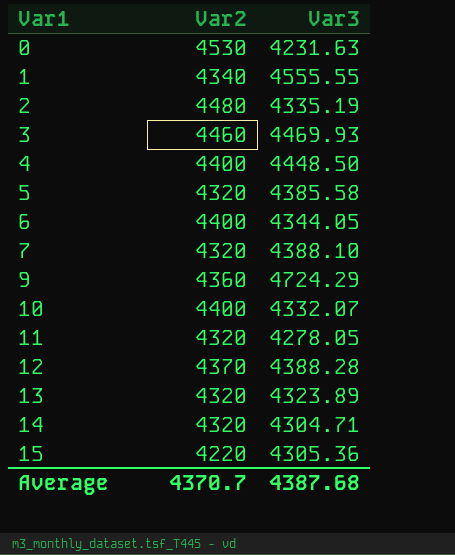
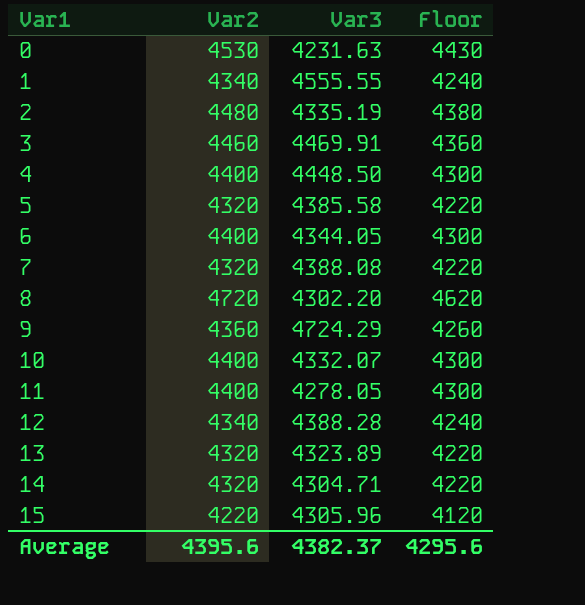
column Floor | formula: none -> [Var2] - 100
3 | Var3: 4469.93 -> 4469.91
7 | Var3: 4388.10 -> 4388.08
row 8: none -> 4720 | 4302.20 | 4620
11 | Var2: 4320 -> 4400
12 | Var2: 4370 -> 4340
15 | Var3: 4305.36 -> 4305.96
Average | Var2: 4370.7 -> 4395.6
Average | Var3: 4387.68 -> 4382.37

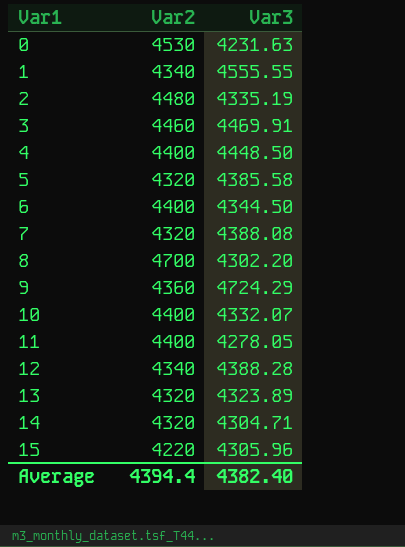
column Floor | formula: [Var2] - 100 -> none
6 | Var3: 4344.05 -> 4344.50
8 | Var2: 4720 -> 4700
Average | Var2: 4395.6 -> 4394.4
Average | Var3: 4382.37 -> 4382.40

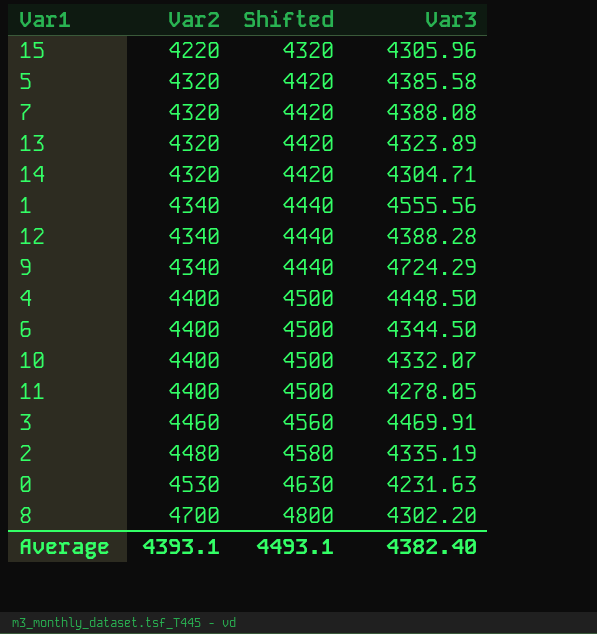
row order: Var1 ascending -> Var2 ascending
column Shifted | formula: none -> [Var2] + 100
1 | Var3: 4555.55 -> 4555.56
9 | Var2: 4360 -> 4340
Average | Var2: 4394.4 -> 4393.1

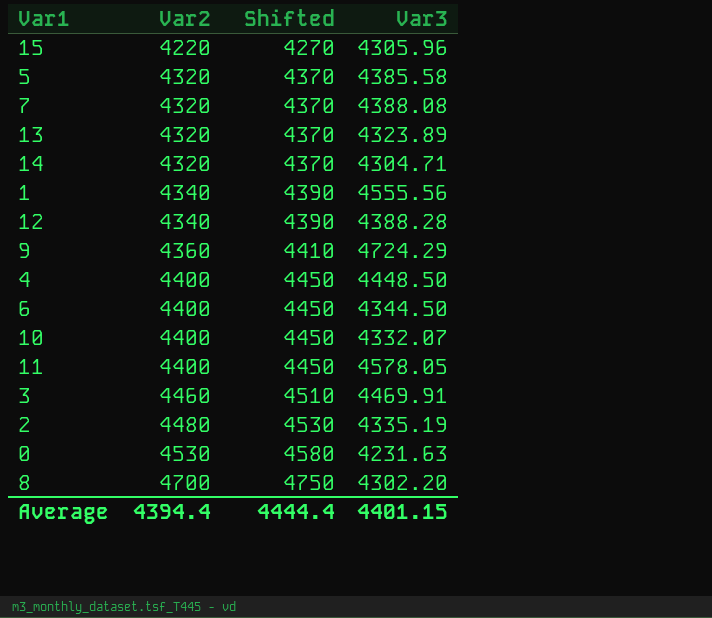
column Shifted | formula: [Var2] + 100 -> [Var2] + 50
9 | Var2: 4340 -> 4360
11 | Var3: 4278.05 -> 4578.05
Average | Var2: 4393.1 -> 4394.4
Average | Shifted: 4493.1 -> 4444.4
Average | Var3: 4382.40 -> 4401.15

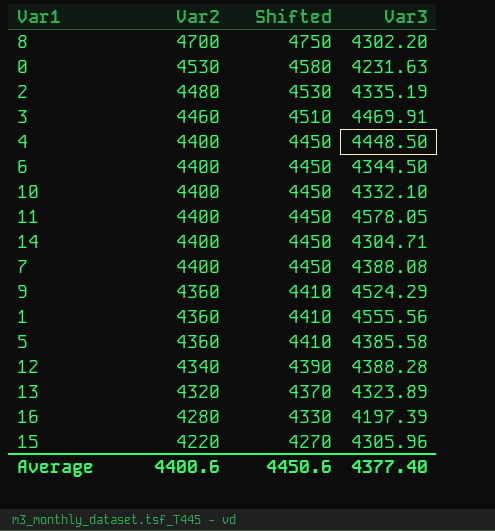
row order: Var2 ascending -> Var2 descending
10 | Var3: 4332.07 -> 4332.10
14 | Var2: 4320 -> 4400
14 | Shifted: 4370 -> 4450
7 | Var2: 4320 -> 4400
7 | Shifted: 4370 -> 4450
9 | Var3: 4724.29 -> 4524.29
1 | Var2: 4340 -> 4360
1 | Shifted: 4390 -> 4410
5 | Var2: 4320 -> 4360
5 | Shifted: 4370 -> 4410
row 16: none -> 4280 | 4330 | 4197.39
Average | Var2: 4394.4 -> 4400.6
Average | Shifted: 4444.4 -> 4450.6
Average | Var3: 4401.15 -> 4377.40

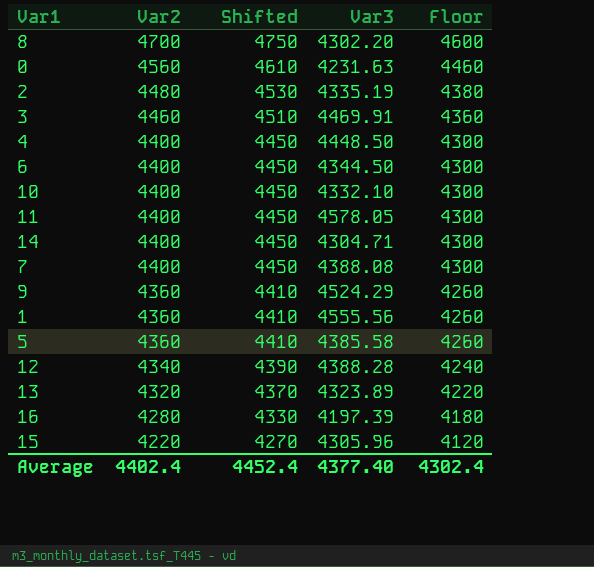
column Floor | formula: none -> [Var2] - 100
0 | Var2: 4530 -> 4560
0 | Shifted: 4580 -> 4610
Average | Var2: 4400.6 -> 4402.4
Average | Shifted: 4450.6 -> 4452.4

